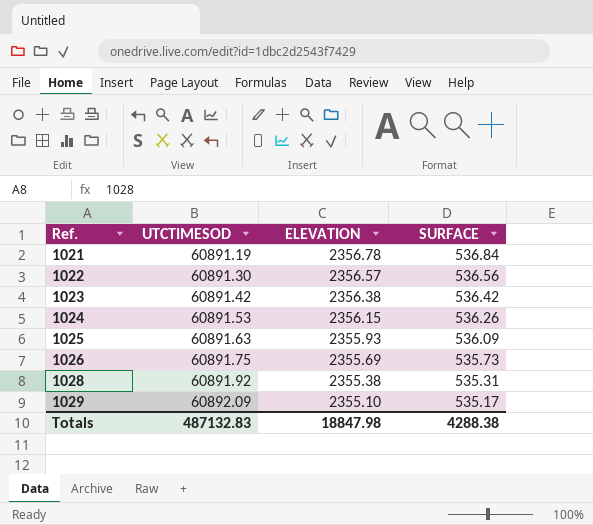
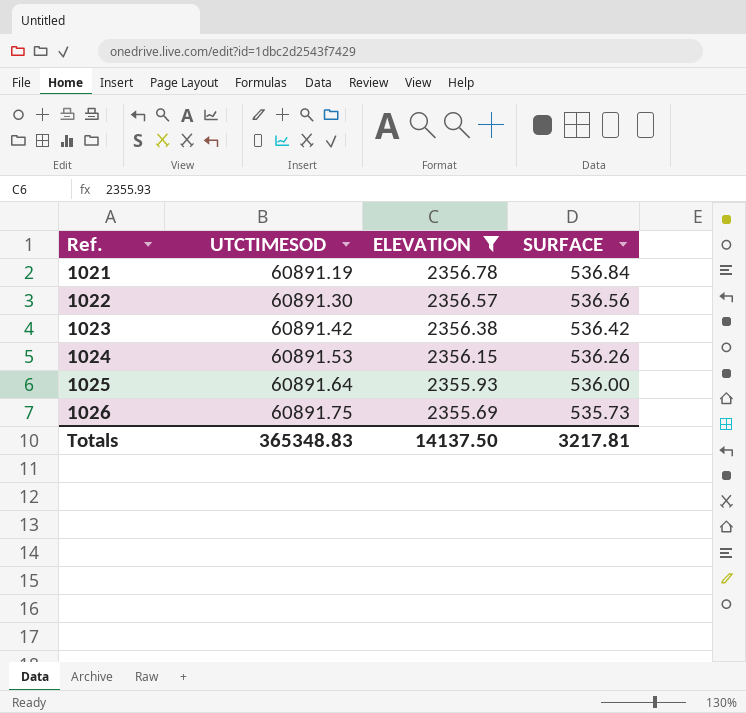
filter: none -> ELEVATION >= 2355.69
1025 | UTCTIMESOD: 60891.63 -> 60891.64
1025 | SURFACE: 536.09 -> 536.00
Totals | UTCTIMESOD: 487132.83 -> 365348.83
Totals | ELEVATION: 18847.98 -> 14137.50
Totals | SURFACE: 4288.38 -> 3217.81

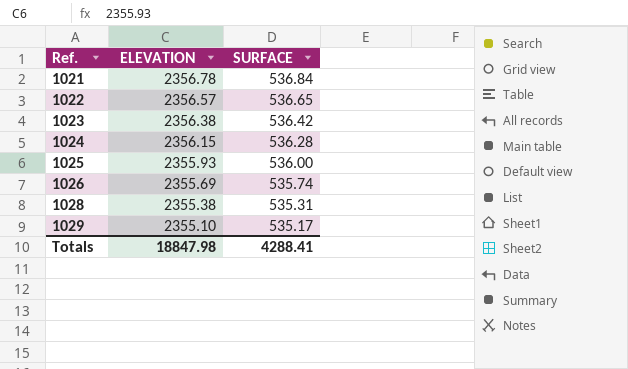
filter: ELEVATION >= 2355.69 -> none
column UTCTIMESOD | position: 2 -> none
1022 | SURFACE: 536.56 -> 536.65
1024 | SURFACE: 536.26 -> 536.28
1026 | SURFACE: 535.73 -> 535.74
Totals | ELEVATION: 14137.50 -> 18847.98
Totals | SURFACE: 3217.81 -> 4288.41

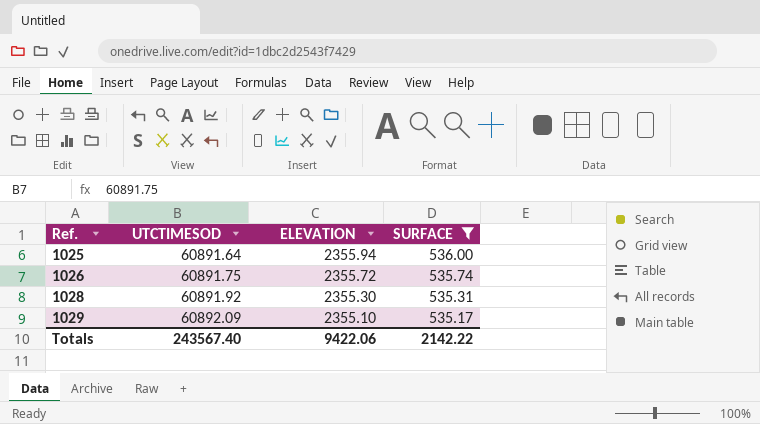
filter: none -> SURFACE <= 536.00
column UTCTIMESOD | position: none -> 2
1025 | ELEVATION: 2355.93 -> 2355.94
1026 | ELEVATION: 2355.69 -> 2355.72
1028 | ELEVATION: 2355.38 -> 2355.30
Totals | ELEVATION: 18847.98 -> 9422.06
Totals | SURFACE: 4288.41 -> 2142.22

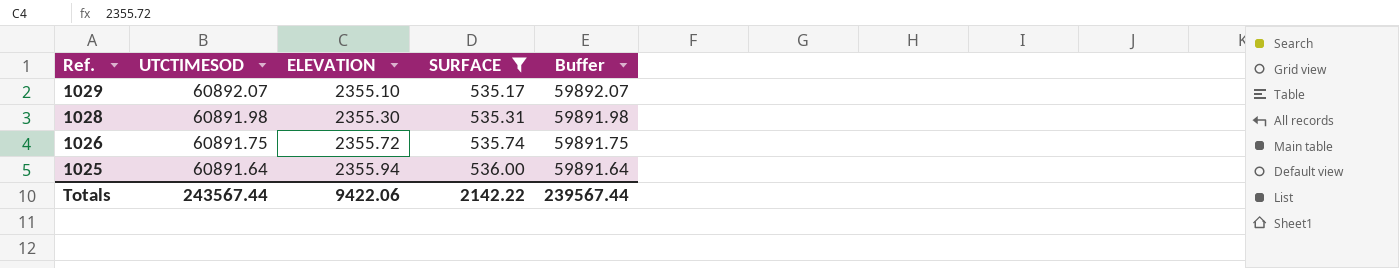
row order: Ref. ascending -> Ref. descending
column Buffer | formula: none -> [UTCTIMESOD] - 1000
1029 | UTCTIMESOD: 60892.09 -> 60892.07
1028 | UTCTIMESOD: 60891.92 -> 60891.98
Totals | UTCTIMESOD: 243567.40 -> 243567.44

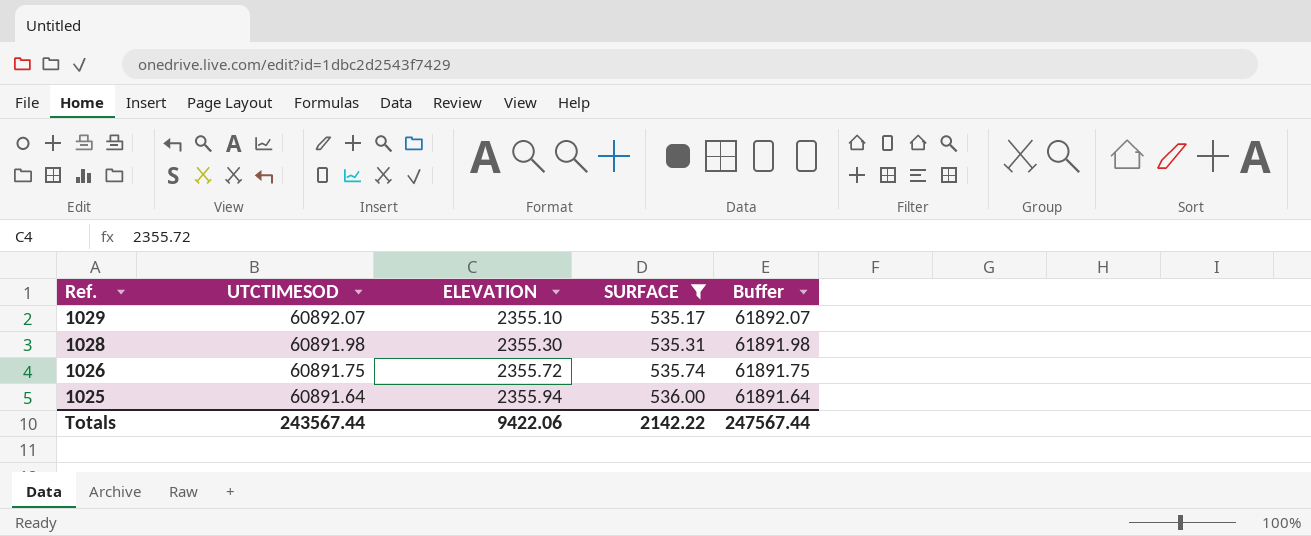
column Buffer | formula: [UTCTIMESOD] - 1000 -> [UTCTIMESOD] + 1000
Totals | Buffer: 239567.44 -> 247567.44

